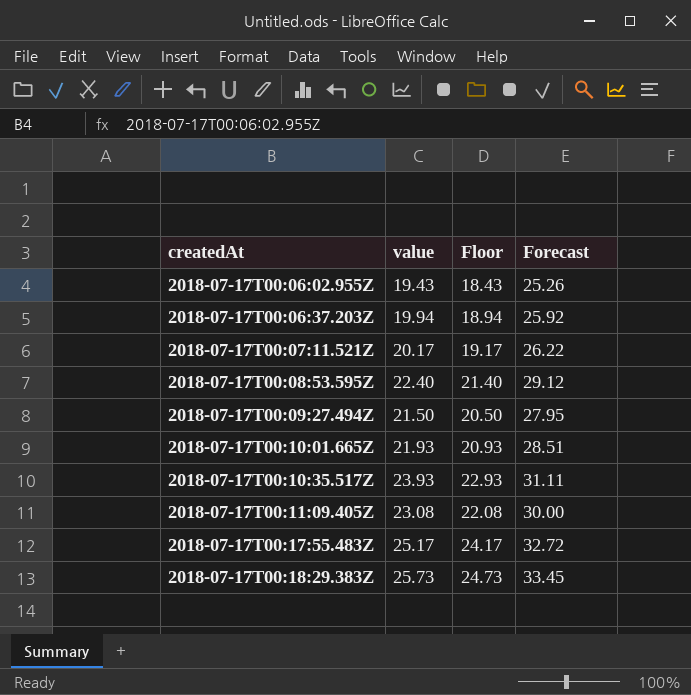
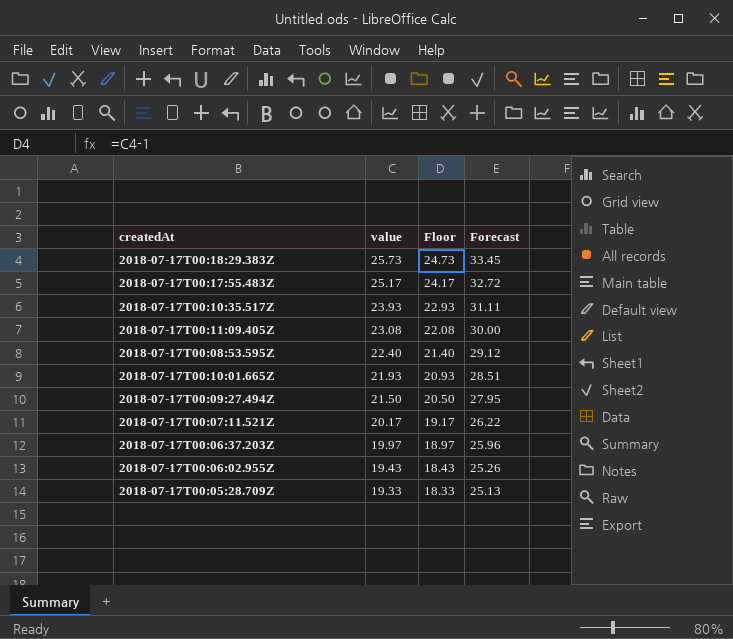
row order: createdAt ascending -> value descending
2018-07-17T00:06:37.203Z | value: 19.94 -> 19.97
2018-07-17T00:06:37.203Z | Floor: 18.94 -> 18.97
2018-07-17T00:06:37.203Z | Forecast: 25.92 -> 25.96
row 2018-07-17T00:05:28.709Z: none -> 19.33 | 18.33 | 25.13

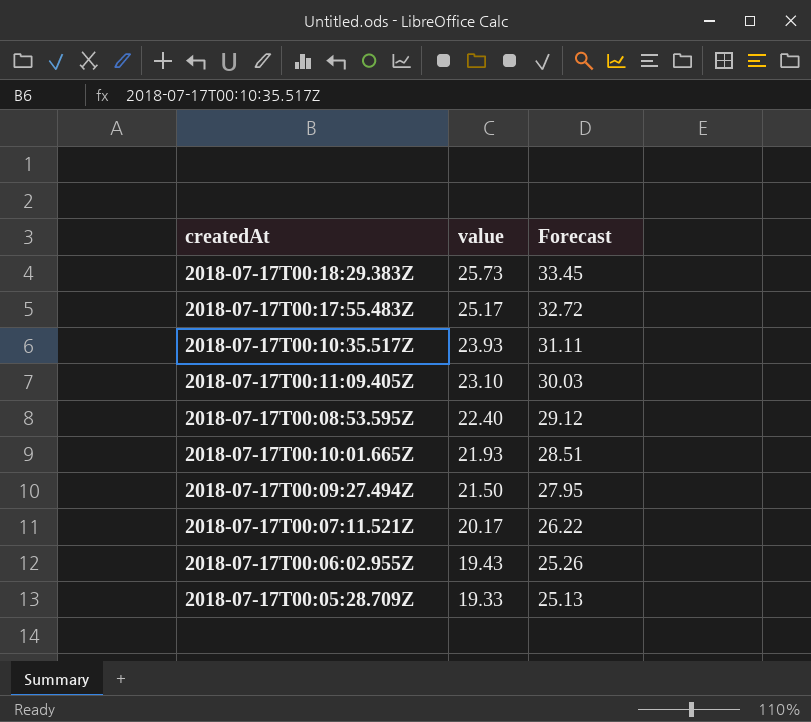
column Floor | formula: [value] - 1 -> none
row 2018-07-17T00:06:37.203Z: 19.97 | 18.97 | 25.96 -> none
2018-07-17T00:11:09.405Z | value: 23.08 -> 23.10
2018-07-17T00:11:09.405Z | Forecast: 30.00 -> 30.03

